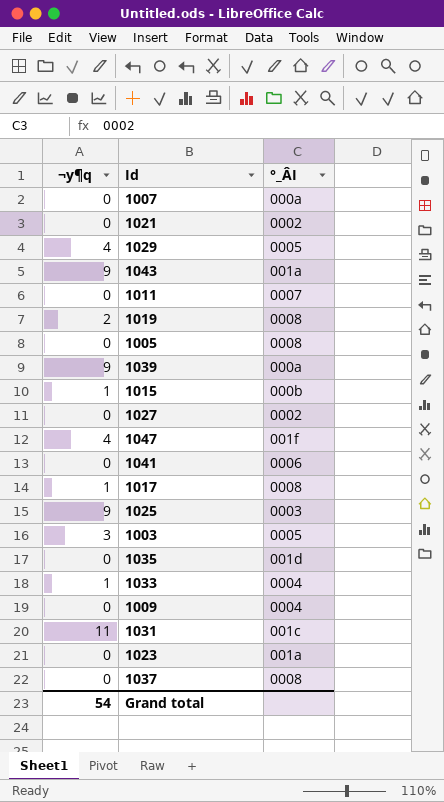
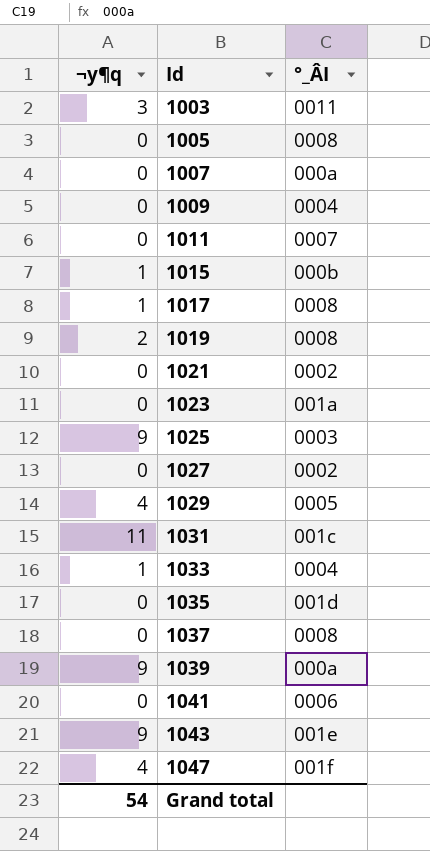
row order: none -> Id ascending
1003 | °_ÂI: 0005 -> 0011
1043 | °_ÂI: 001a -> 001e

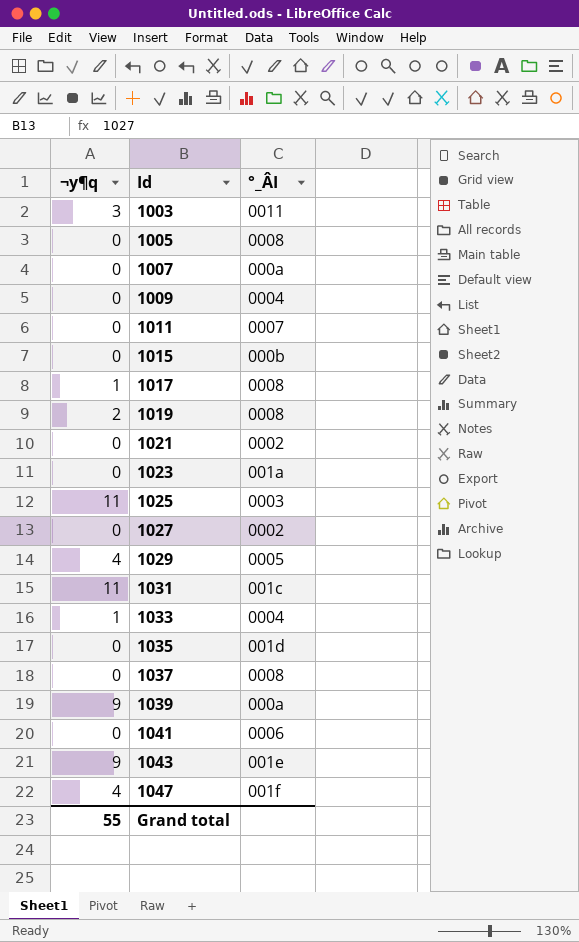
1015 | ¬y¶q: 1 -> 0
1025 | ¬y¶q: 9 -> 11
Grand total | ¬y¶q: 54 -> 55

